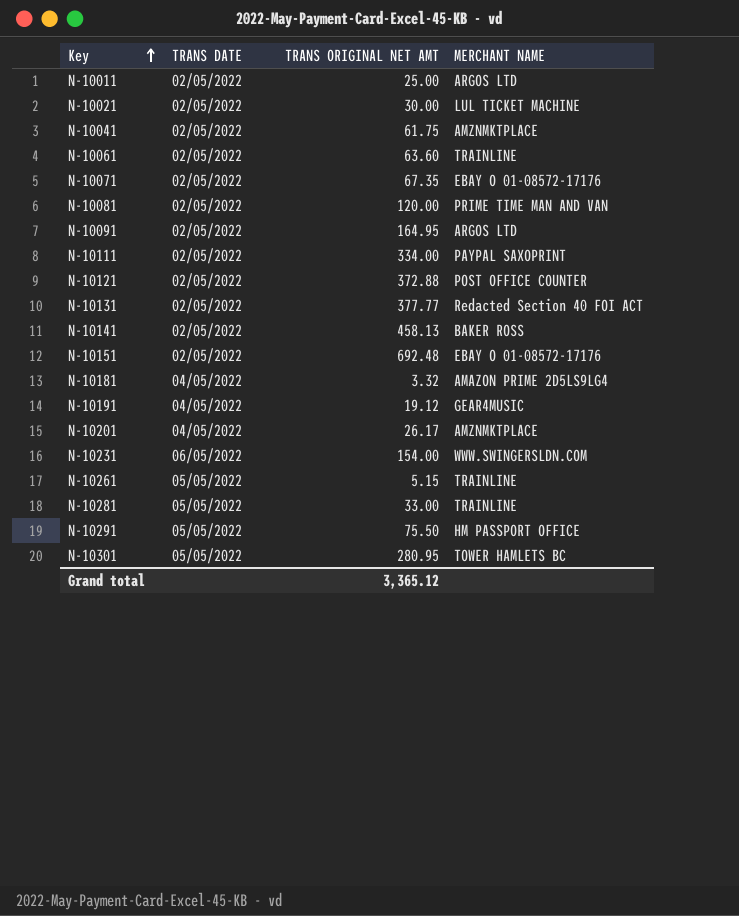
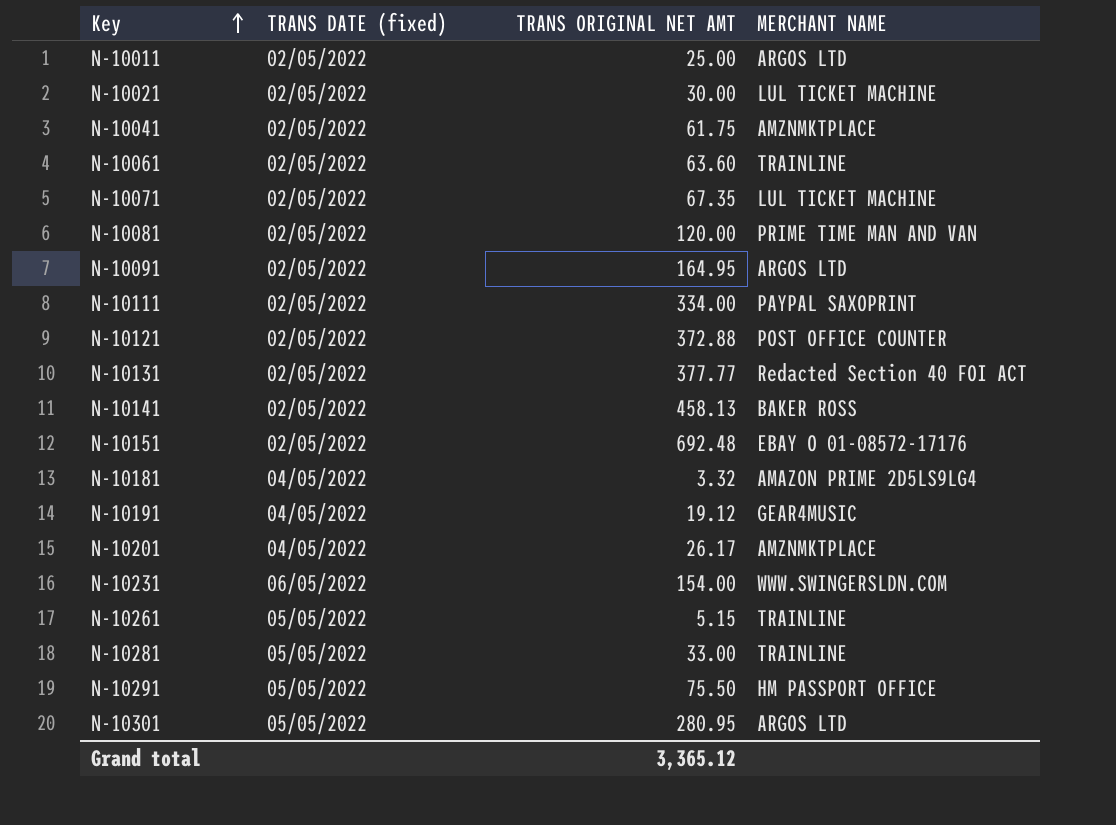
column name: TRANS DATE -> TRANS DATE (fixed)
N-10071 | MERCHANT NAME: EBAY O 01-08572-17176 -> LUL TICKET MACHINE
N-10301 | MERCHANT NAME: TOWER HAMLETS BC -> ARGOS LTD

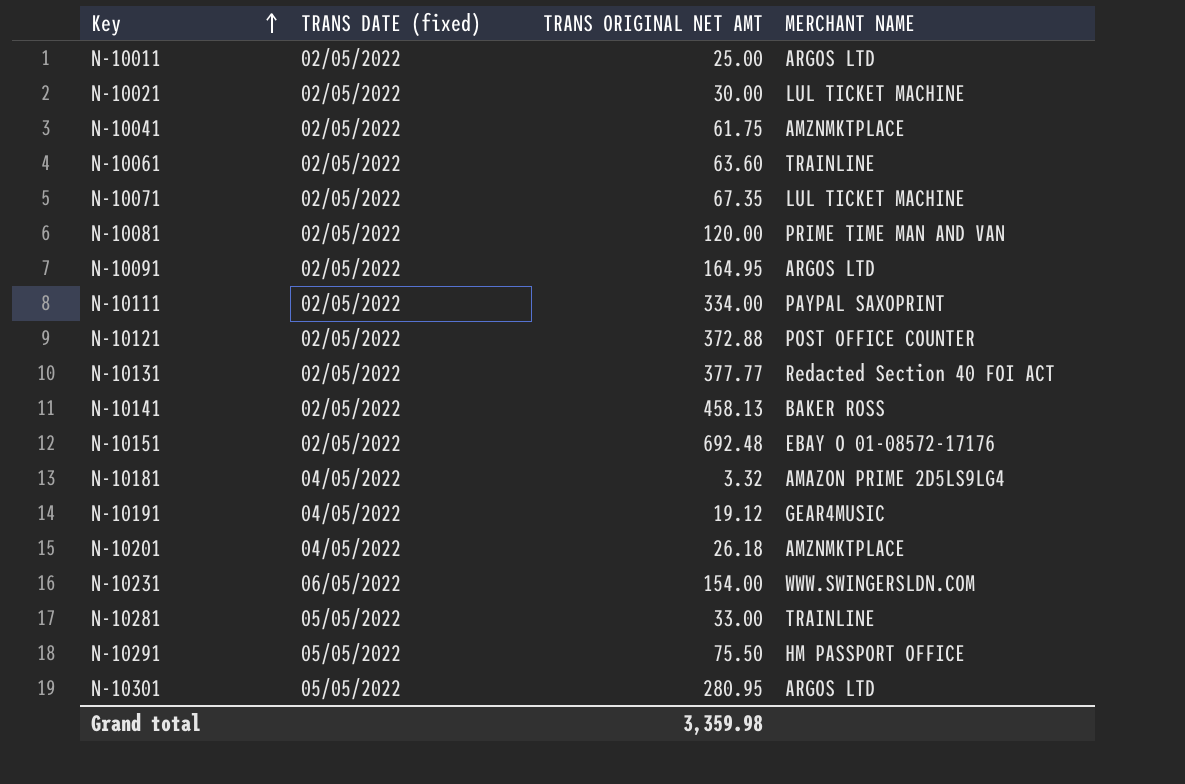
row N-10261: 05/05/2022 | 5.15 | TRAINLINE -> none
N-10201 | TRANS ORIGINAL NET AMT: 26.17 -> 26.18
Grand total | TRANS ORIGINAL NET AMT: 3,365.12 -> 3,359.98

